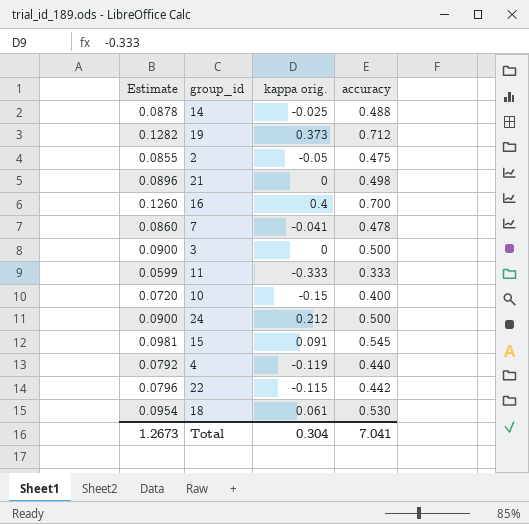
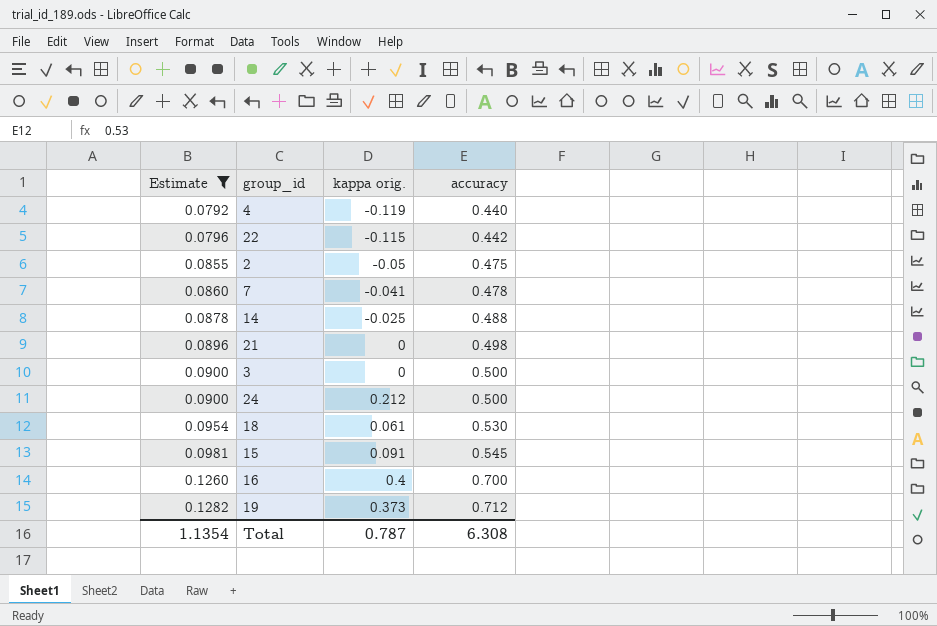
filter: none -> Estimate >= 0.0792
row order: none -> Estimate ascending
Total | Estimate: 1.2673 -> 1.1354
Total | kappa orig.: 0.304 -> 0.787
Total | accuracy: 7.041 -> 6.308

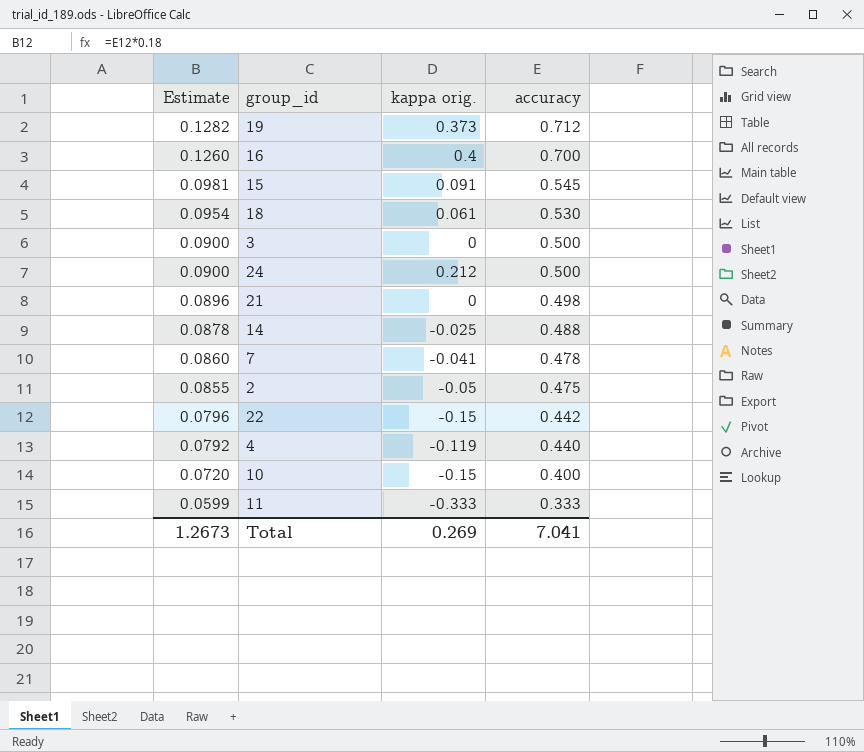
filter: Estimate >= 0.0792 -> none
row order: Estimate ascending -> Estimate descending
22 | kappa orig.: -0.115 -> -0.15
Total | Estimate: 1.1354 -> 1.2673
Total | kappa orig.: 0.787 -> 0.269
Total | accuracy: 6.308 -> 7.041

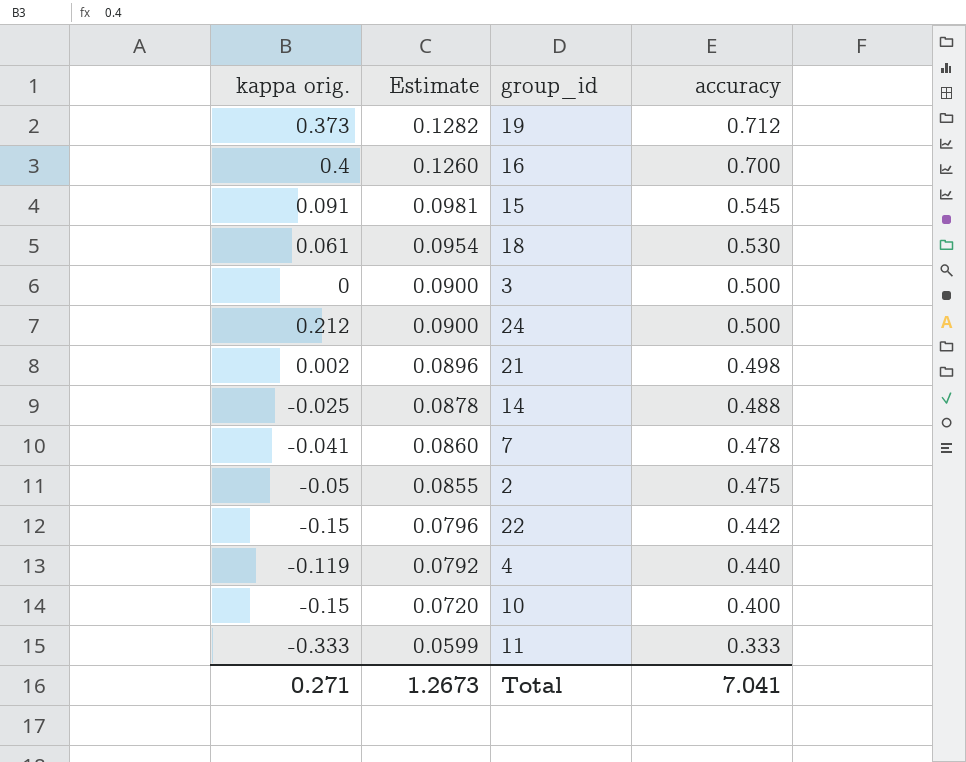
column kappa orig. | position: 3 -> 1
21 | kappa orig.: 0 -> 0.002
Total | kappa orig.: 0.269 -> 0.271

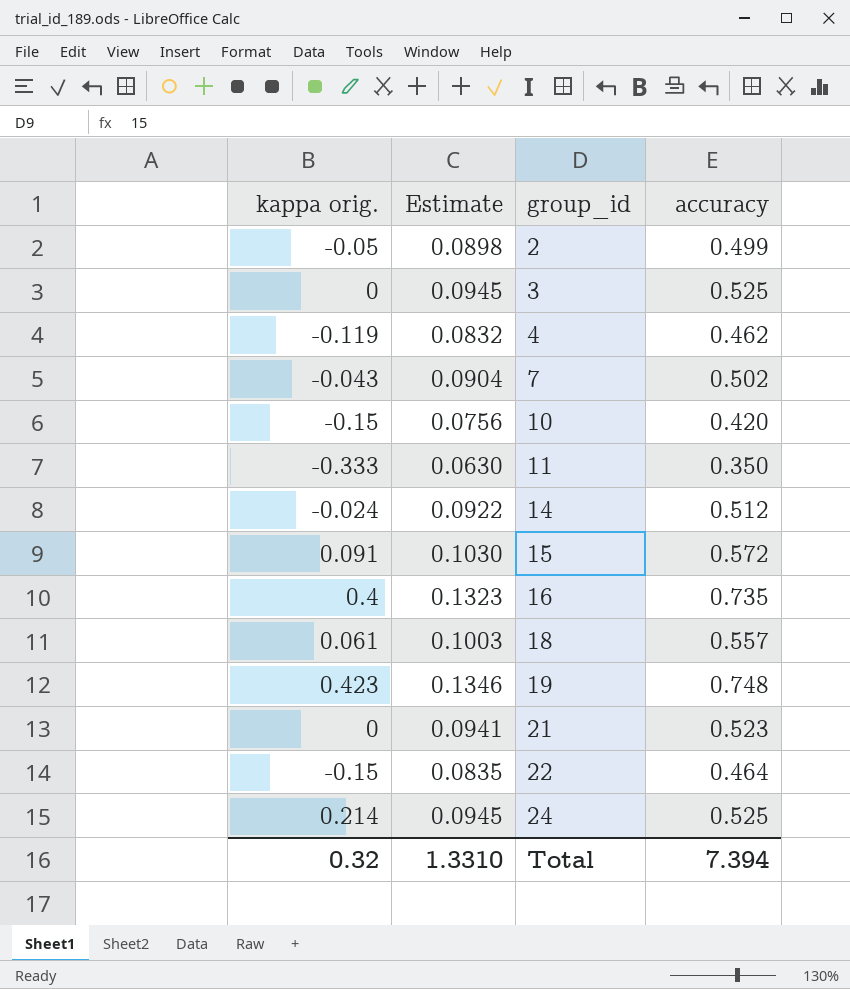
row order: Estimate descending -> group_id ascending
2 | Estimate: 0.0855 -> 0.0898
2 | accuracy: 0.475 -> 0.499
3 | Estimate: 0.0900 -> 0.0945
3 | accuracy: 0.500 -> 0.525
4 | Estimate: 0.0792 -> 0.0832
4 | accuracy: 0.440 -> 0.462
7 | kappa orig.: -0.041 -> -0.043
7 | Estimate: 0.0860 -> 0.0904
7 | accuracy: 0.478 -> 0.502
10 | Estimate: 0.0720 -> 0.0756
10 | accuracy: 0.400 -> 0.420
11 | Estimate: 0.0599 -> 0.0630
11 | accuracy: 0.333 -> 0.350
14 | kappa orig.: -0.025 -> -0.024
14 | Estimate: 0.0878 -> 0.0922
14 | accuracy: 0.488 -> 0.512
15 | Estimate: 0.0981 -> 0.1030
15 | accuracy: 0.545 -> 0.572
16 | Estimate: 0.1260 -> 0.1323
16 | accuracy: 0.700 -> 0.735
18 | Estimate: 0.0954 -> 0.1003
18 | accuracy: 0.530 -> 0.557
19 | kappa orig.: 0.373 -> 0.423
19 | Estimate: 0.1282 -> 0.1346
19 | accuracy: 0.712 -> 0.748
21 | kappa orig.: 0.002 -> 0
21 | Estimate: 0.0896 -> 0.0941
21 | accuracy: 0.498 -> 0.523
22 | Estimate: 0.0796 -> 0.0835
22 | accuracy: 0.442 -> 0.464
24 | kappa orig.: 0.212 -> 0.214
24 | Estimate: 0.0900 -> 0.0945
24 | accuracy: 0.500 -> 0.525
Total | kappa orig.: 0.271 -> 0.32
Total | Estimate: 1.2673 -> 1.3310
Total | accuracy: 7.041 -> 7.394

